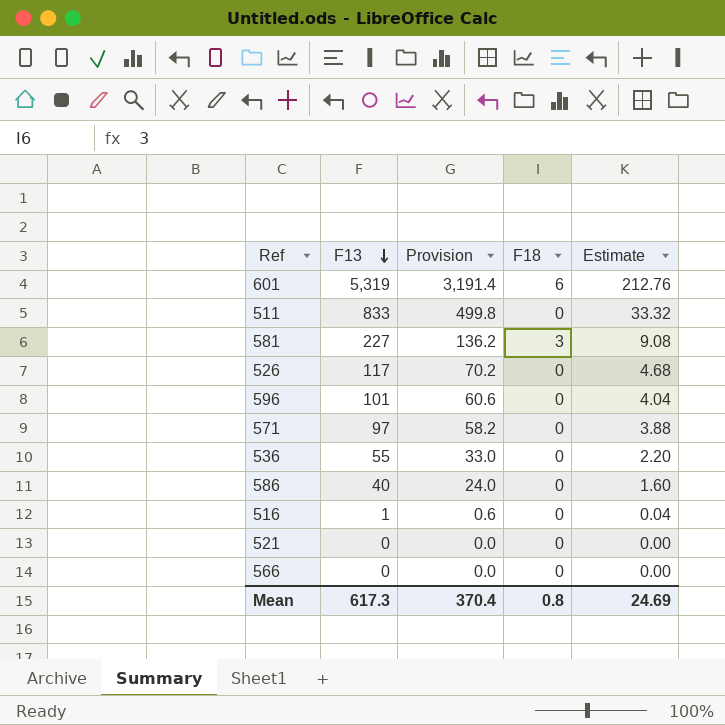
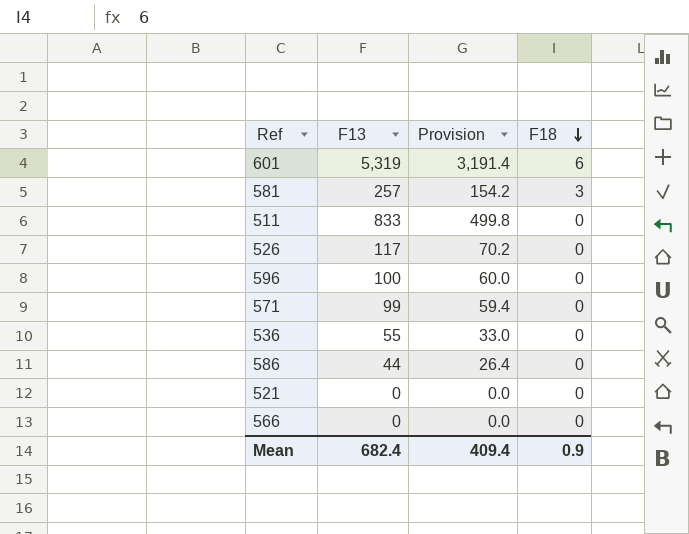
row order: F13 descending -> F18 descending
column Estimate | formula: [F13] * 0.04 -> none
row 516: 1 | 0.6 | 0 | 0.04 -> none
581 | F13: 227 -> 257
581 | Provision: 136.2 -> 154.2
596 | F13: 101 -> 100
596 | Provision: 60.6 -> 60.0
571 | F13: 97 -> 99
571 | Provision: 58.2 -> 59.4
586 | F13: 40 -> 44
586 | Provision: 24.0 -> 26.4
Mean | F13: 617.3 -> 682.4
Mean | Provision: 370.4 -> 409.4
Mean | F18: 0.8 -> 0.9

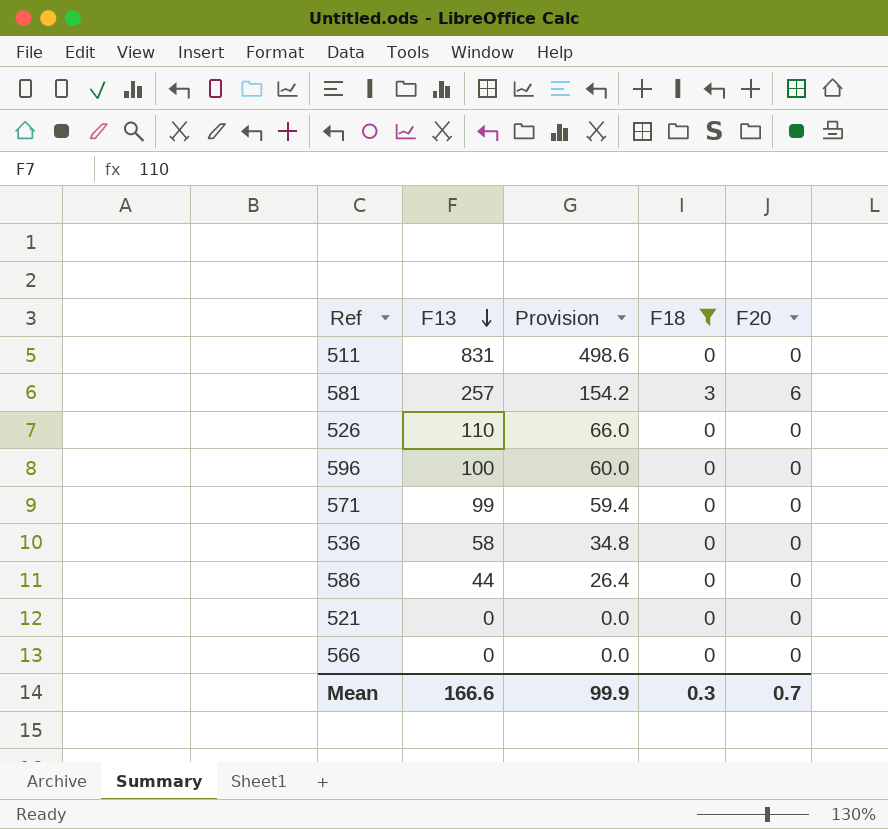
filter: none -> F18 != 6
row order: F18 descending -> F13 descending
column F20 | position: none -> 5
511 | F13: 833 -> 831
511 | Provision: 499.8 -> 498.6
526 | F13: 117 -> 110
526 | Provision: 70.2 -> 66.0
536 | F13: 55 -> 58
536 | Provision: 33.0 -> 34.8
Mean | F13: 682.4 -> 166.6
Mean | Provision: 409.4 -> 99.9
Mean | F18: 0.9 -> 0.3

